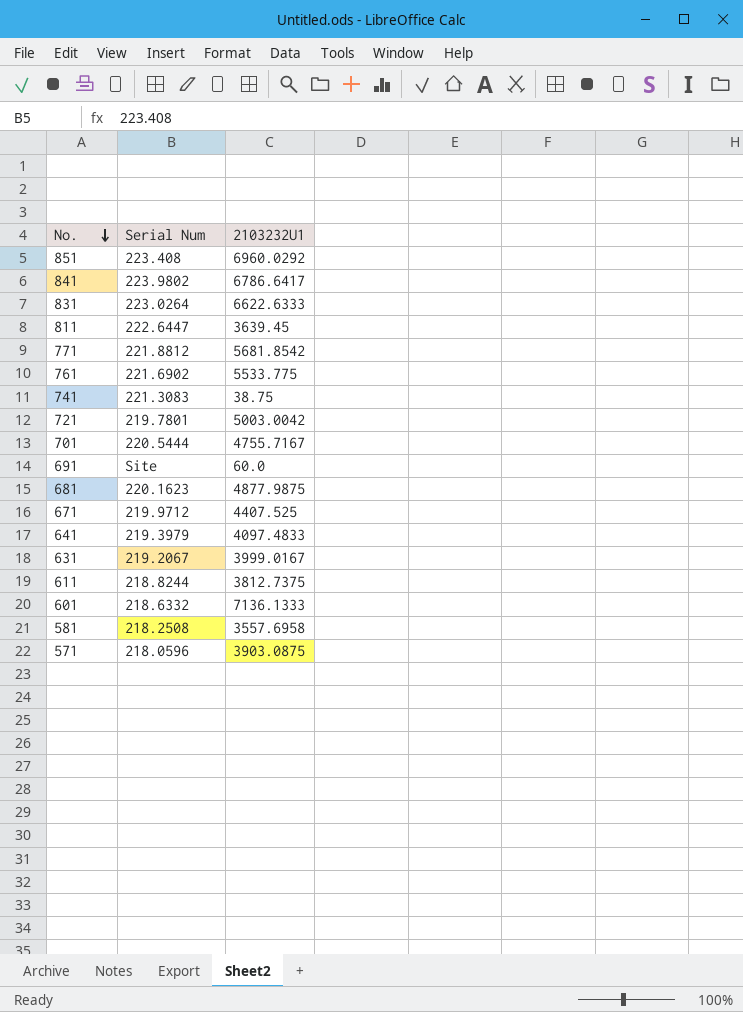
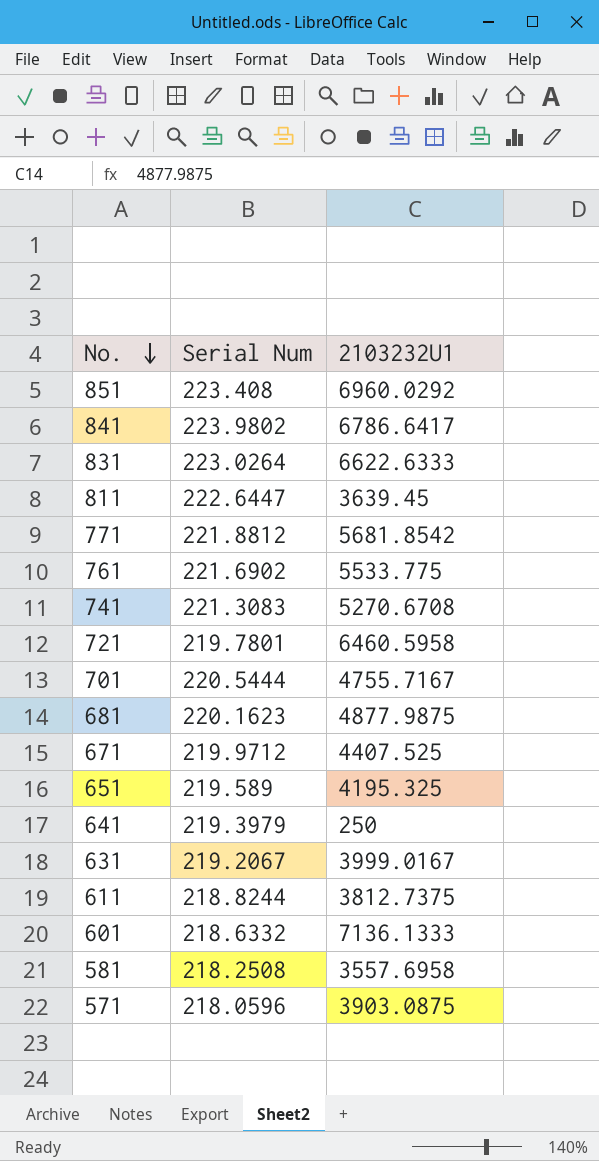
row 691: Site | 60.0 -> none
741 | 2103232U1: 38.75 -> 5270.6708
721 | 2103232U1: 5003.0042 -> 6460.5958
row 651: none -> 219.589 | 4195.325
641 | 2103232U1: 4097.4833 -> 250

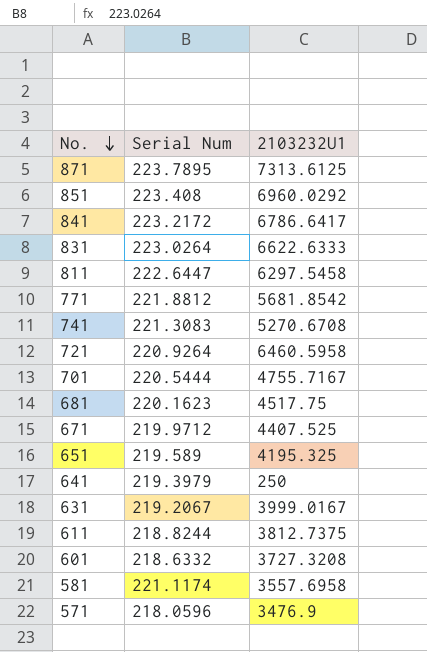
row 761: 221.6902 | 5533.775 -> none
row 871: none -> 223.7895 | 7313.6125
841 | Serial Num: 223.9802 -> 223.2172
811 | 2103232U1: 3639.45 -> 6297.5458
721 | Serial Num: 219.7801 -> 220.9264
681 | 2103232U1: 4877.9875 -> 4517.75
601 | 2103232U1: 7136.1333 -> 3727.3208
581 | Serial Num: 218.2508 -> 221.1174
571 | 2103232U1: 3903.0875 -> 3476.9

